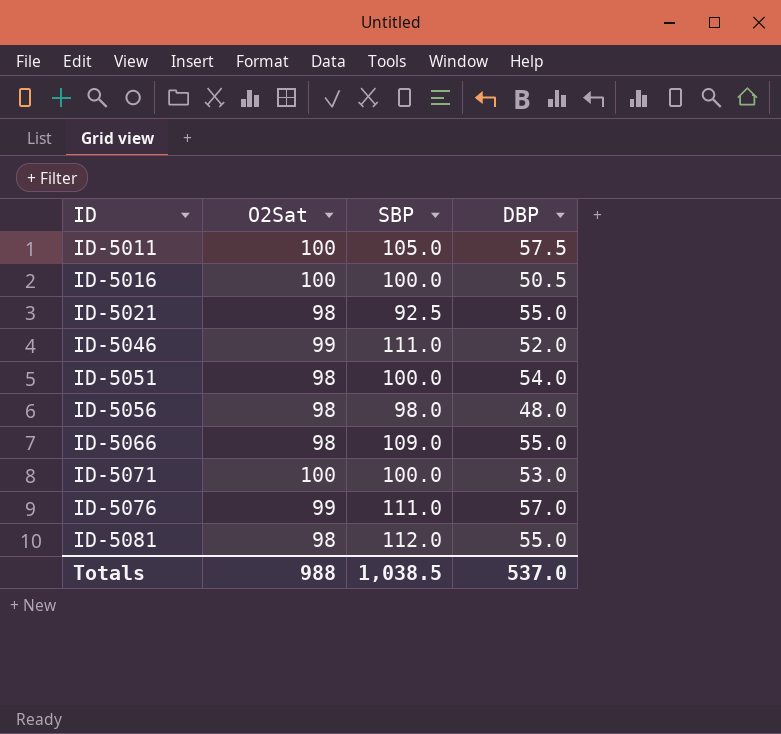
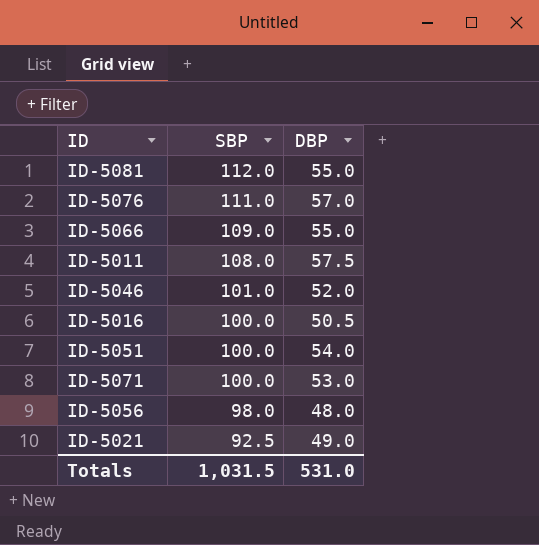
row order: ID ascending -> SBP descending
column O2Sat | position: 2 -> none
ID-5011 | SBP: 105.0 -> 108.0
ID-5046 | SBP: 111.0 -> 101.0
ID-5021 | DBP: 55.0 -> 49.0
Totals | SBP: 1,038.5 -> 1,031.5
Totals | DBP: 537.0 -> 531.0

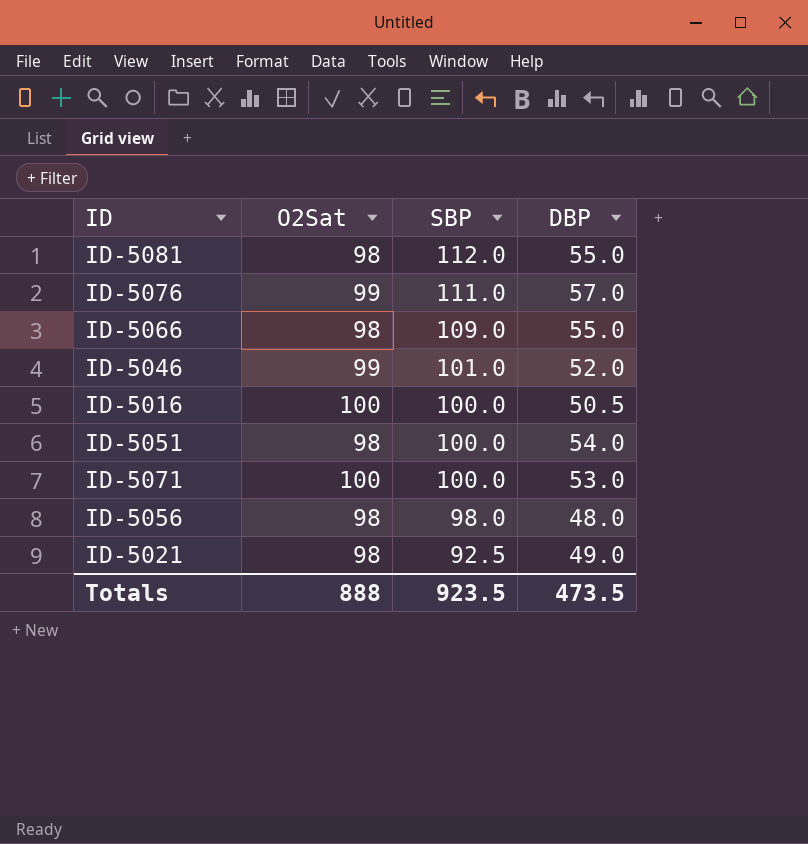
column O2Sat | position: none -> 2
row ID-5011: 108.0 | 57.5 -> none
Totals | SBP: 1,031.5 -> 923.5
Totals | DBP: 531.0 -> 473.5

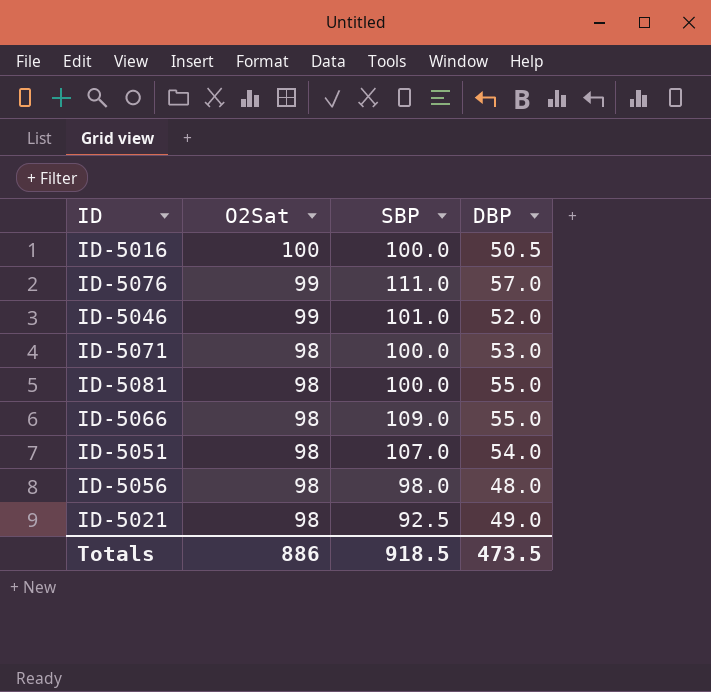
row order: SBP descending -> O2Sat descending
ID-5071 | O2Sat: 100 -> 98
ID-5081 | SBP: 112.0 -> 100.0
ID-5051 | SBP: 100.0 -> 107.0
Totals | O2Sat: 888 -> 886
Totals | SBP: 923.5 -> 918.5

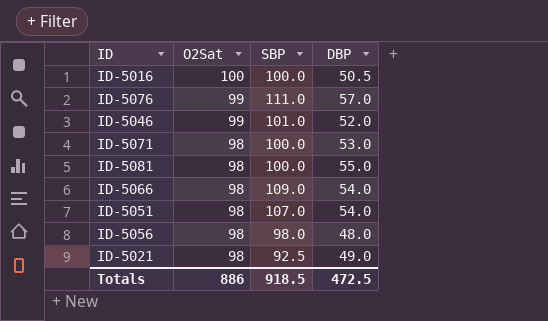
ID-5066 | DBP: 55.0 -> 54.0
Totals | DBP: 473.5 -> 472.5

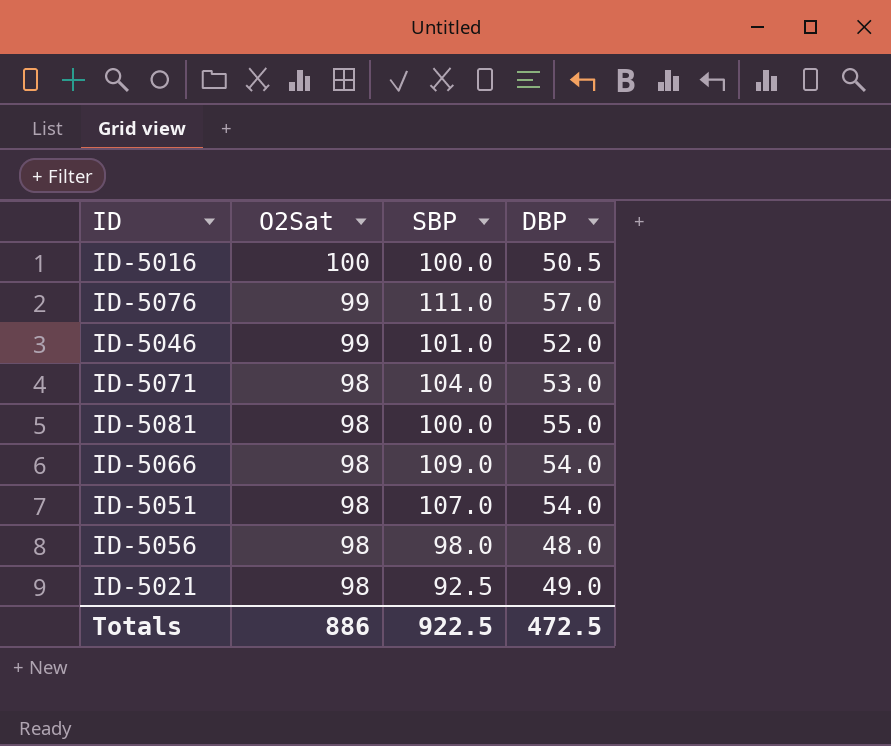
ID-5071 | SBP: 100.0 -> 104.0
Totals | SBP: 918.5 -> 922.5

